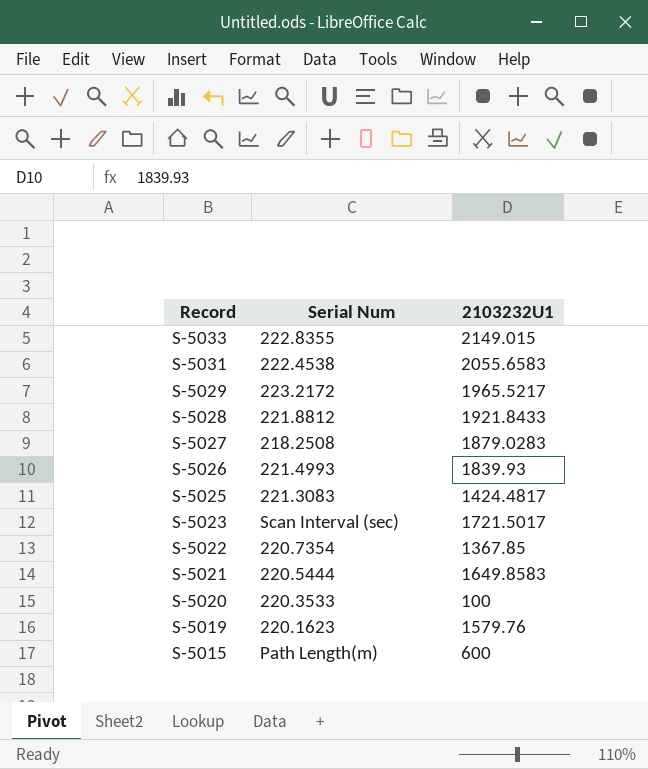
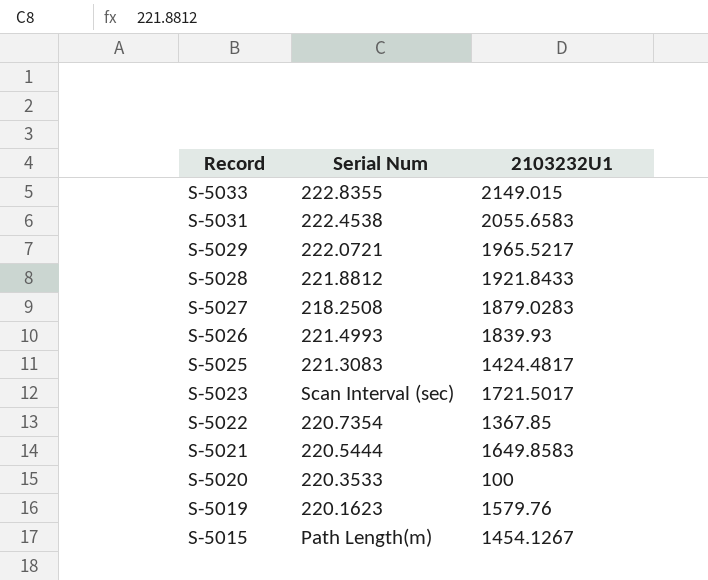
S-5029 | Serial Num: 223.2172 -> 222.0721
S-5015 | 2103232U1: 600 -> 1454.1267

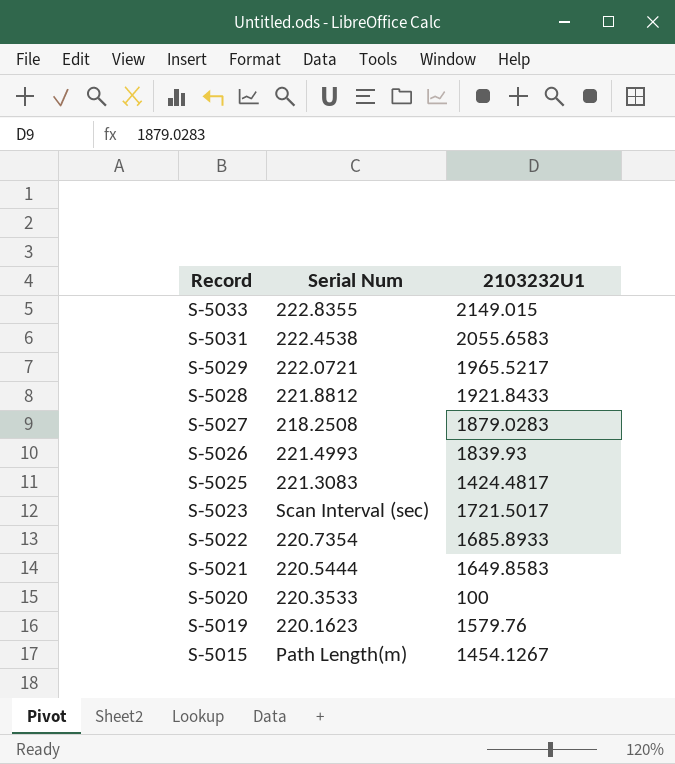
S-5022 | 2103232U1: 1367.85 -> 1685.8933

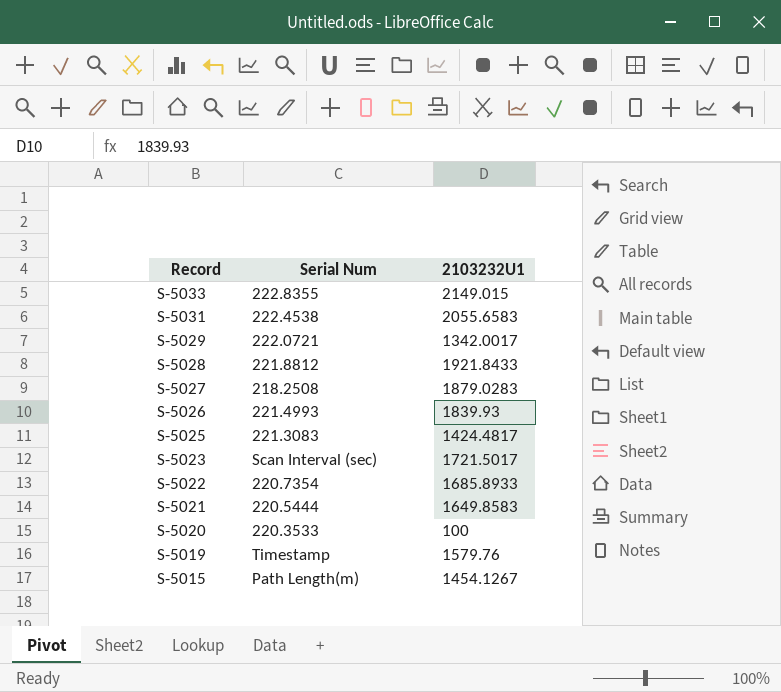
S-5029 | 2103232U1: 1965.5217 -> 1342.0017
S-5019 | Serial Num: 220.1623 -> Timestamp

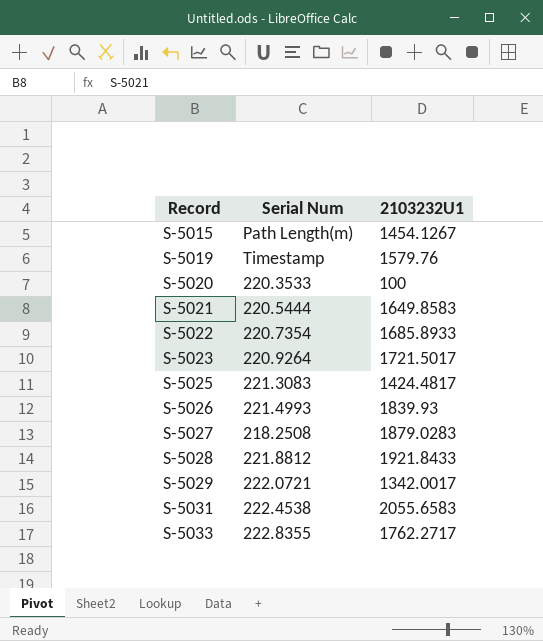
row order: Record descending -> Record ascending
S-5023 | Serial Num: Scan Interval (sec) -> 220.9264
S-5033 | 2103232U1: 2149.015 -> 1762.2717

